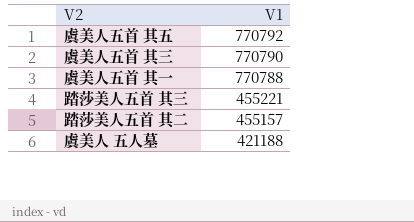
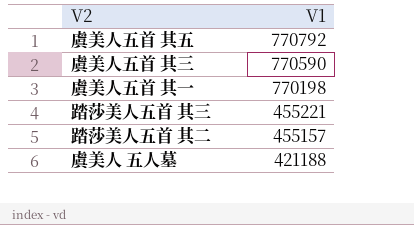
虞美人五首 其三 | V1: 770790 -> 770590
虞美人五首 其一 | V1: 770788 -> 770198

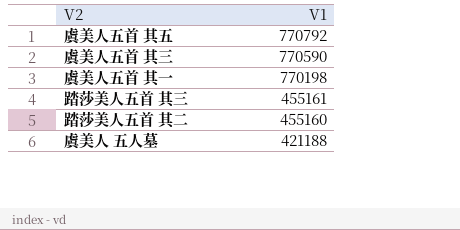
踏莎美人五首 其三 | V1: 455221 -> 455161
踏莎美人五首 其二 | V1: 455157 -> 455160

